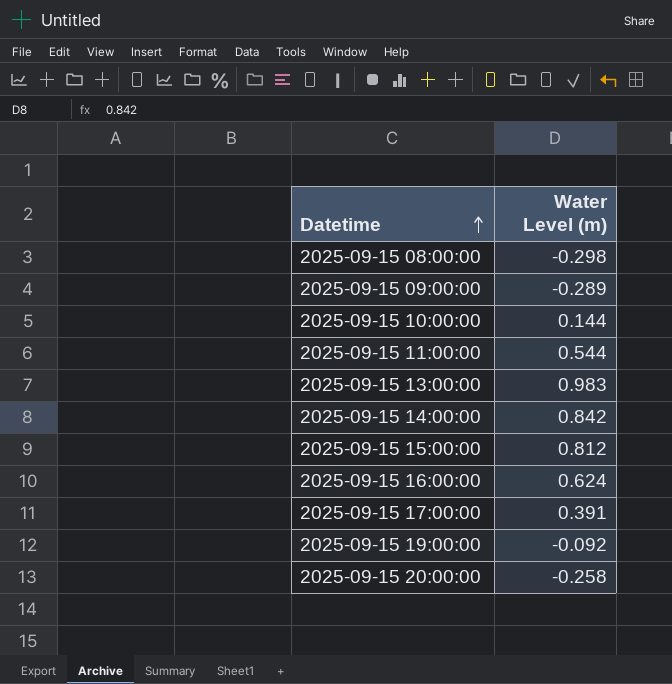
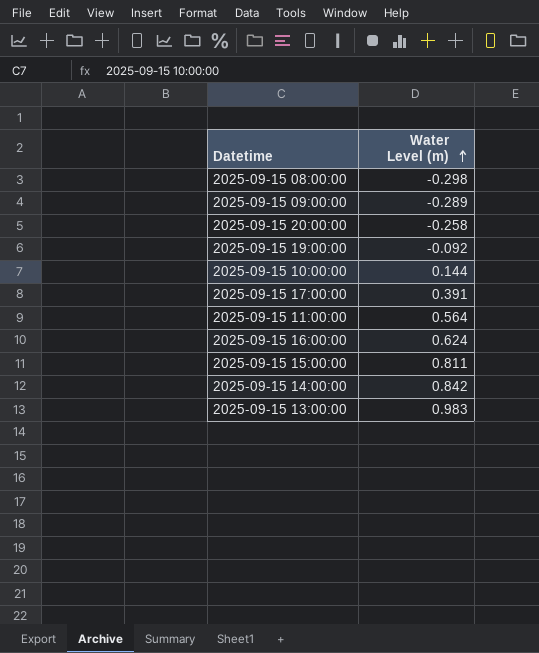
row order: Datetime ascending -> Water Level (m) ascending
2025-09-15 11:00:00 | Water Level (m): 0.544 -> 0.564
2025-09-15 15:00:00 | Water Level (m): 0.812 -> 0.811

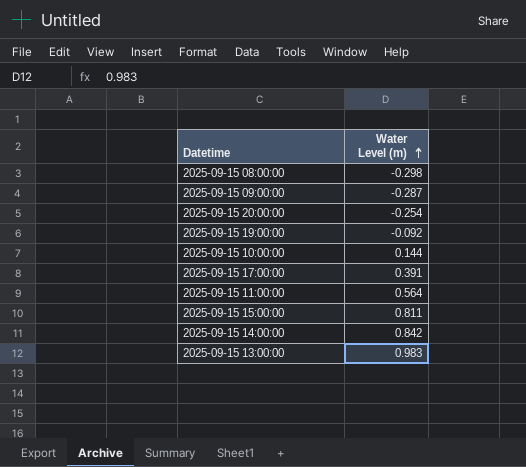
row 2025-09-15 16:00:00: 0.624 -> none
2025-09-15 09:00:00 | Water Level (m): -0.289 -> -0.287
2025-09-15 20:00:00 | Water Level (m): -0.258 -> -0.254

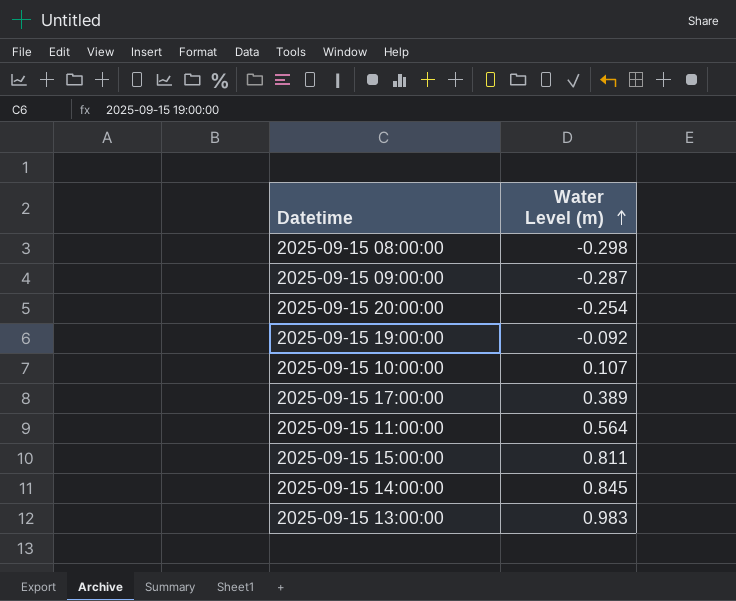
2025-09-15 10:00:00 | Water Level (m): 0.144 -> 0.107
2025-09-15 17:00:00 | Water Level (m): 0.391 -> 0.389
2025-09-15 14:00:00 | Water Level (m): 0.842 -> 0.845

